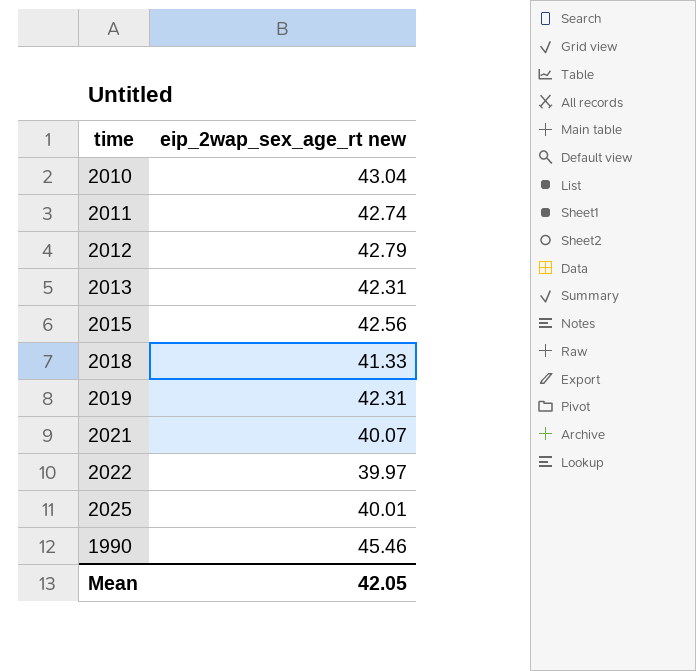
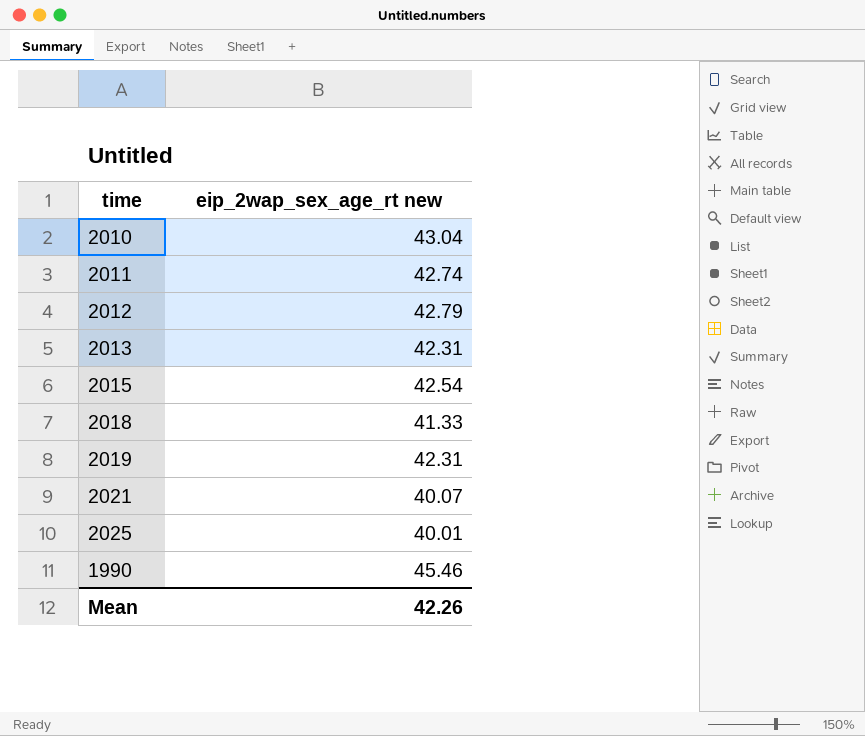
row 2022: 39.97 -> none
2015 | eip_2wap_sex_age_rt new: 42.56 -> 42.54
Mean | eip_2wap_sex_age_rt new: 42.05 -> 42.26

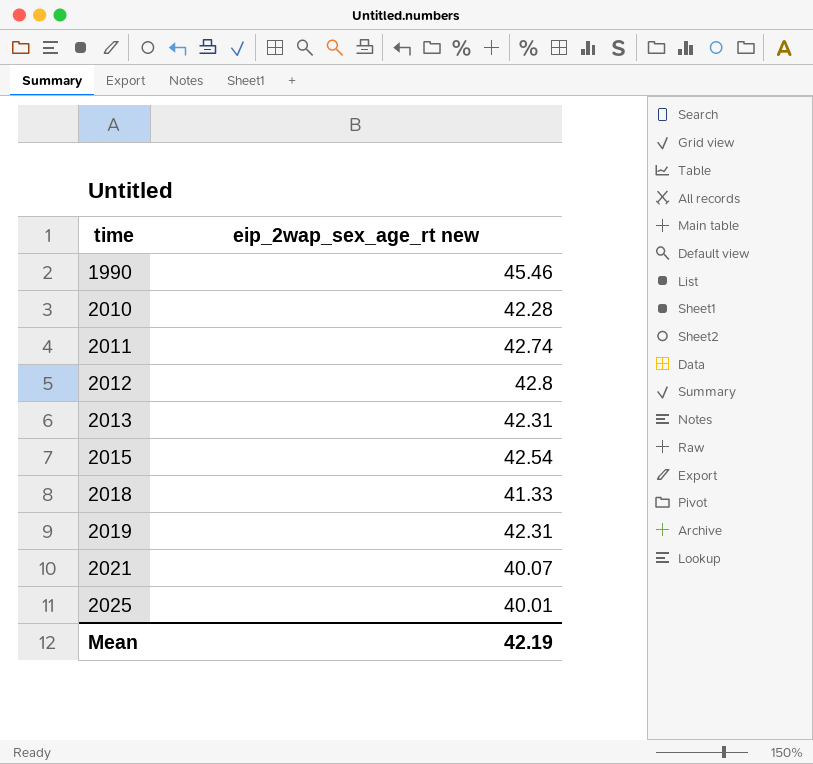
row order: none -> time ascending
2010 | eip_2wap_sex_age_rt new: 43.04 -> 42.28
2012 | eip_2wap_sex_age_rt new: 42.79 -> 42.8
Mean | eip_2wap_sex_age_rt new: 42.26 -> 42.19

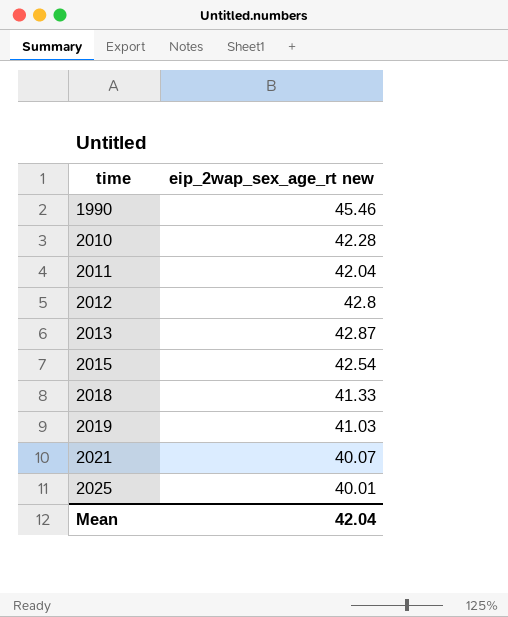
2011 | eip_2wap_sex_age_rt new: 42.74 -> 42.04
2013 | eip_2wap_sex_age_rt new: 42.31 -> 42.87
2019 | eip_2wap_sex_age_rt new: 42.31 -> 41.03
Mean | eip_2wap_sex_age_rt new: 42.19 -> 42.04

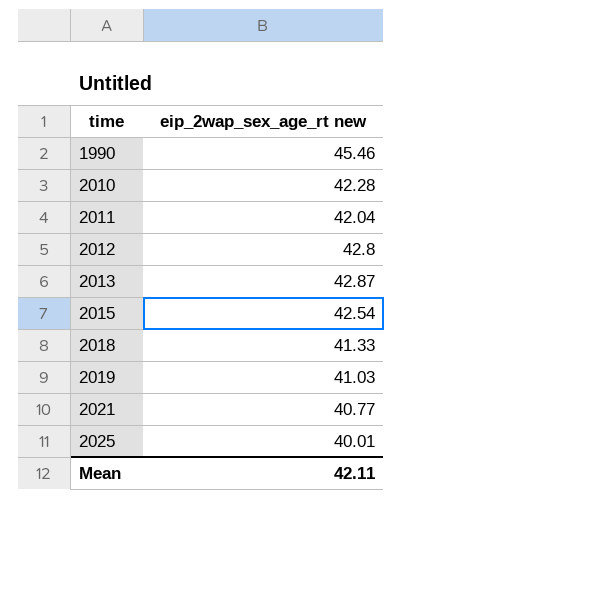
2021 | eip_2wap_sex_age_rt new: 40.07 -> 40.77
Mean | eip_2wap_sex_age_rt new: 42.04 -> 42.11

